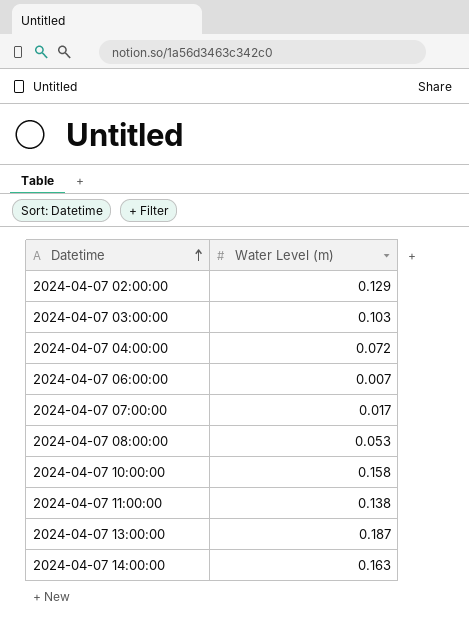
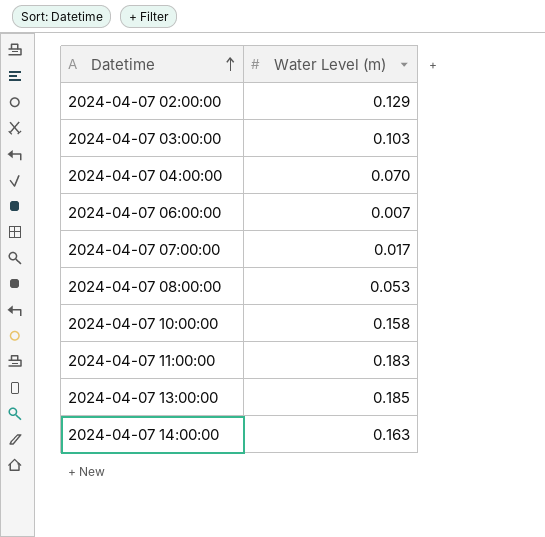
2024-04-07 04:00:00 | Water Level (m): 0.072 -> 0.070
2024-04-07 11:00:00 | Water Level (m): 0.138 -> 0.183
2024-04-07 13:00:00 | Water Level (m): 0.187 -> 0.185

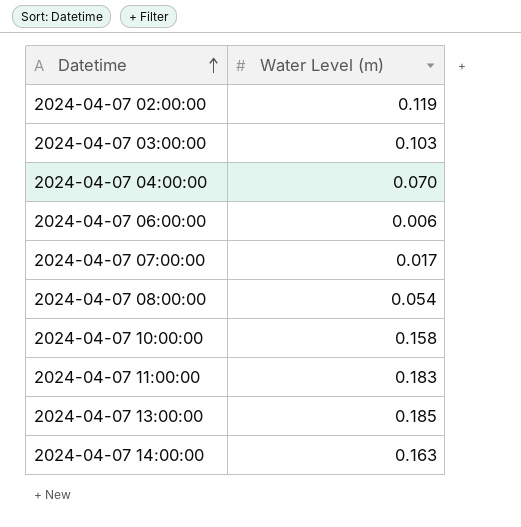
2024-04-07 02:00:00 | Water Level (m): 0.129 -> 0.119
2024-04-07 06:00:00 | Water Level (m): 0.007 -> 0.006
2024-04-07 08:00:00 | Water Level (m): 0.053 -> 0.054

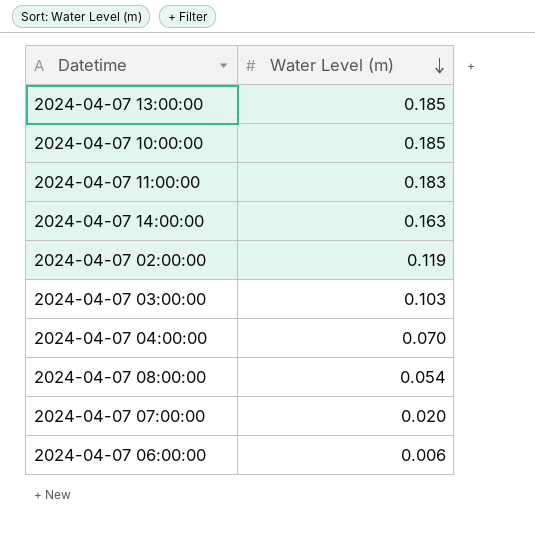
row order: Datetime ascending -> Water Level (m) descending
2024-04-07 10:00:00 | Water Level (m): 0.158 -> 0.185
2024-04-07 07:00:00 | Water Level (m): 0.017 -> 0.020

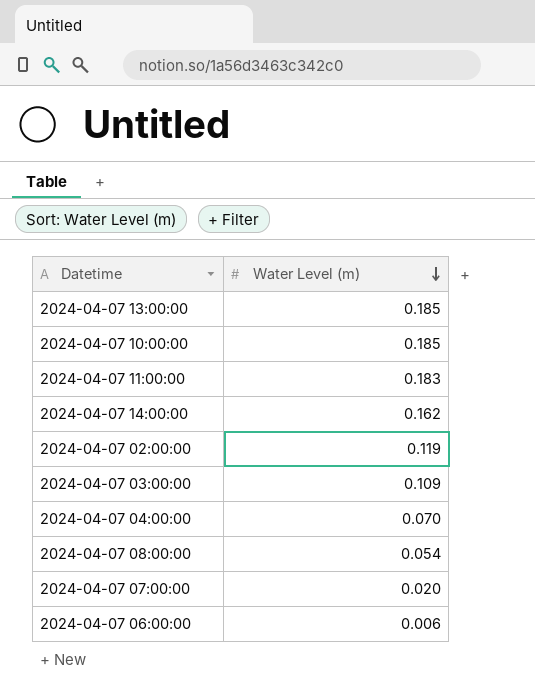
2024-04-07 14:00:00 | Water Level (m): 0.163 -> 0.162
2024-04-07 03:00:00 | Water Level (m): 0.103 -> 0.109

